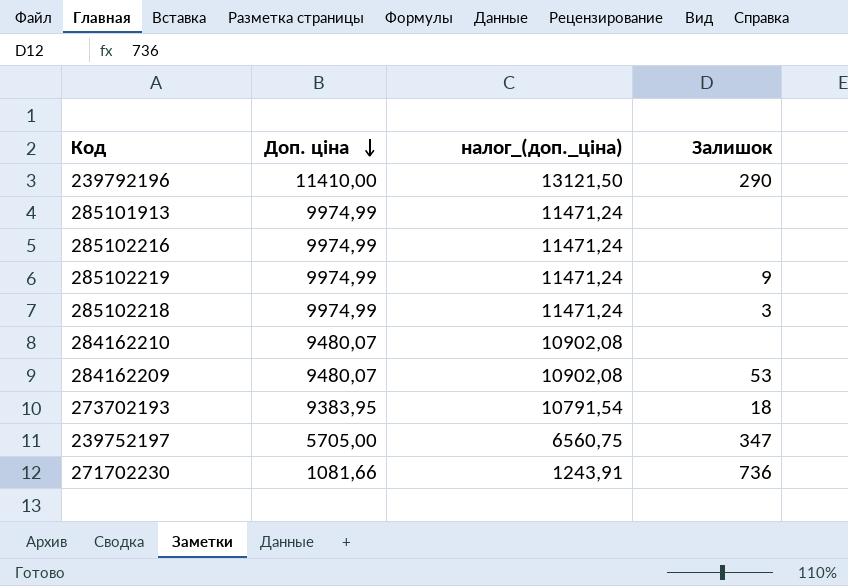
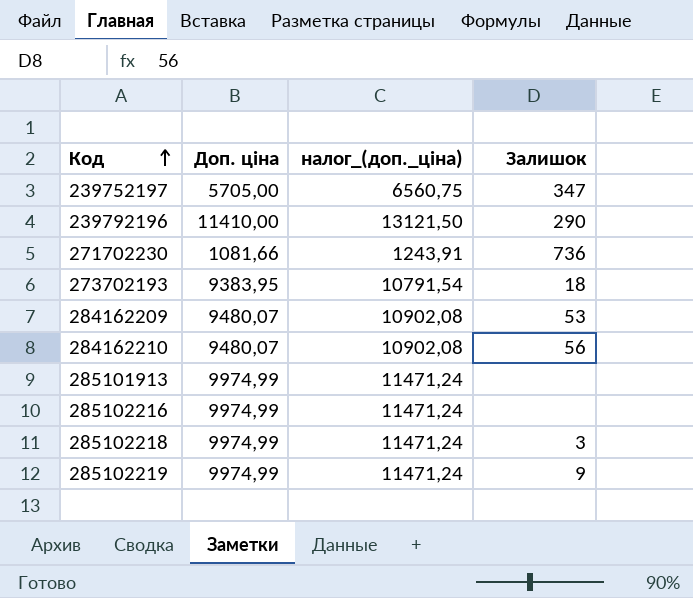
row order: Доп. ціна descending -> Код ascending
284162210 | Залишок: none -> 56

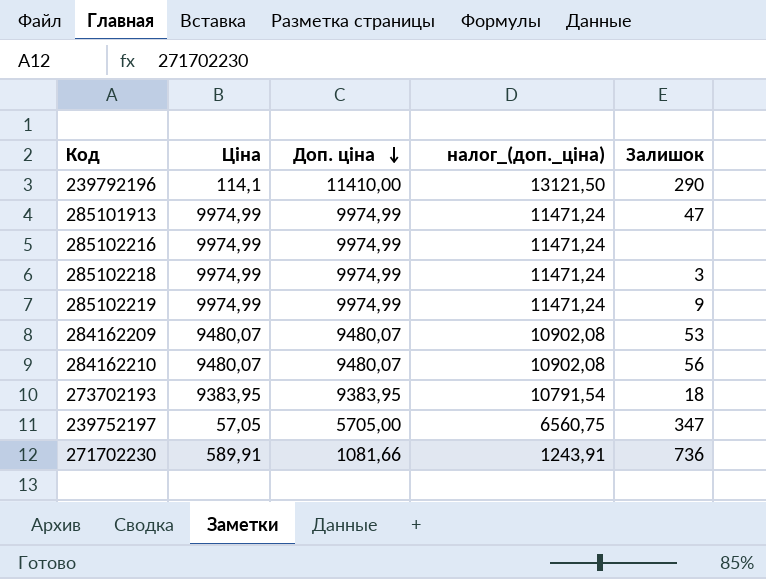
row order: Код ascending -> Доп. ціна descending
column Ціна | position: none -> 2
285101913 | Залишок: none -> 47

